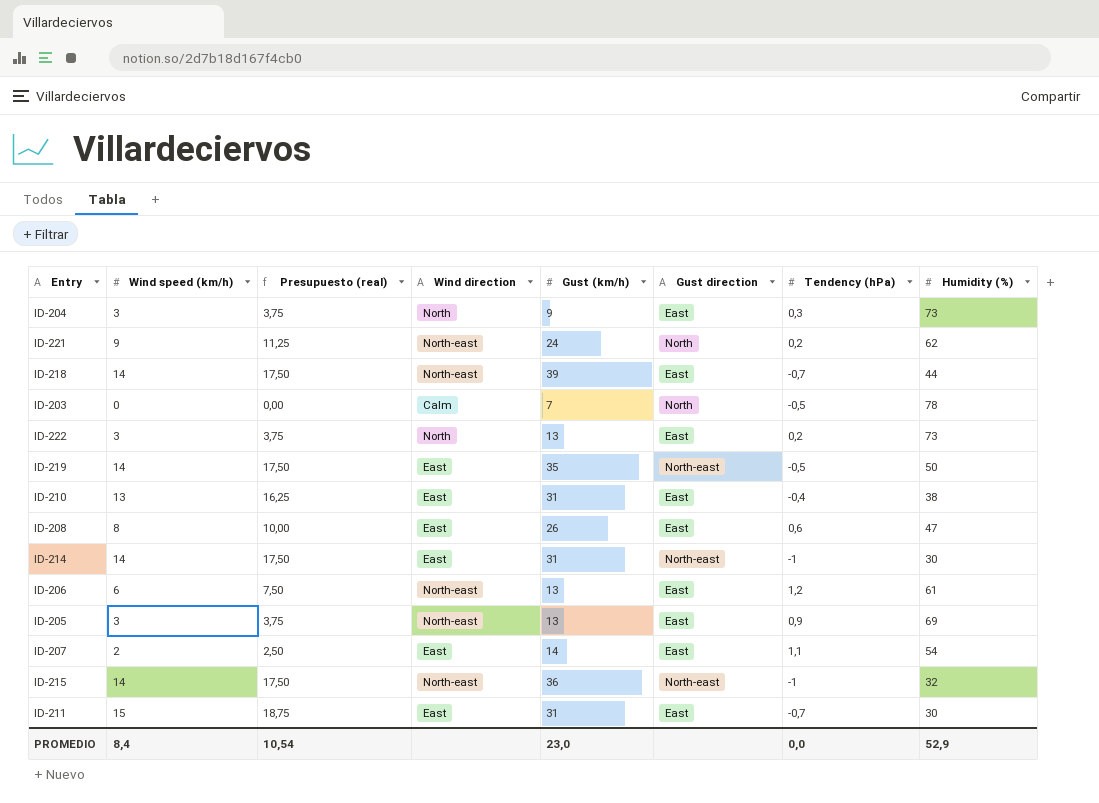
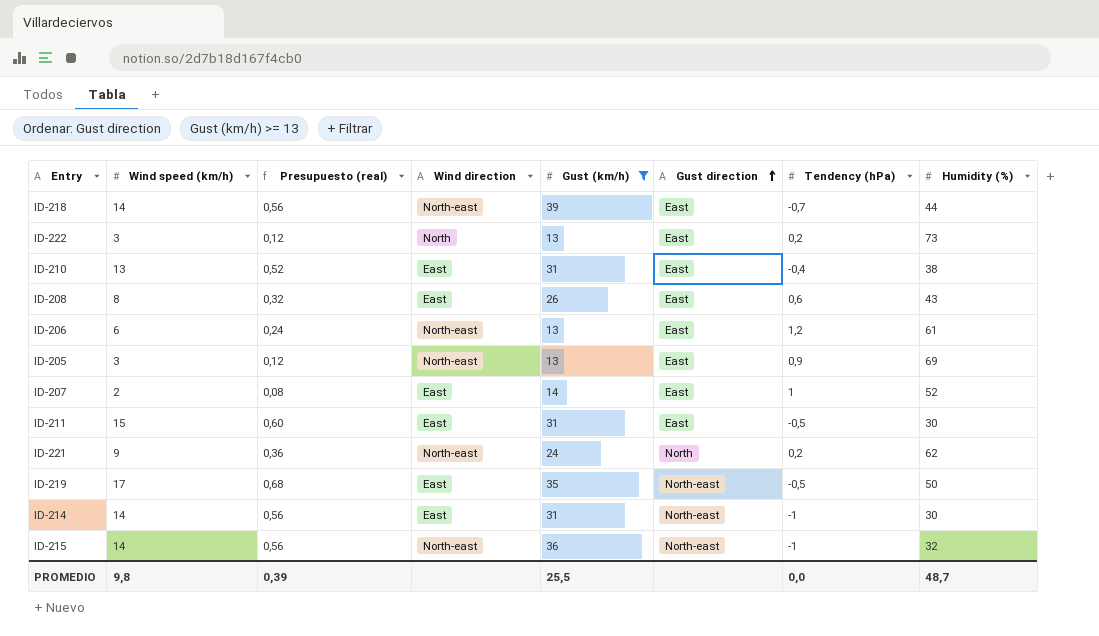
filter: none -> Gust (km/h) >= 13
row order: none -> Gust direction ascending
column Presupuesto (real) | formula: [Wind speed (km/h)] * 1,25 -> [Wind speed (km/h)] * 0,04
ID-208 | Humidity (%): 47 -> 43
ID-207 | Tendency (hPa): 1,1 -> 1
ID-207 | Humidity (%): 54 -> 52
ID-211 | Tendency (hPa): -0,7 -> -0,5
ID-219 | Wind speed (km/h): 14 -> 17
PROMEDIO | Wind speed (km/h): 8,4 -> 9,8
PROMEDIO | Presupuesto (real): 10,54 -> 0,39
PROMEDIO | Gust (km/h): 23,0 -> 25,5
PROMEDIO | Humidity (%): 52,9 -> 48,7

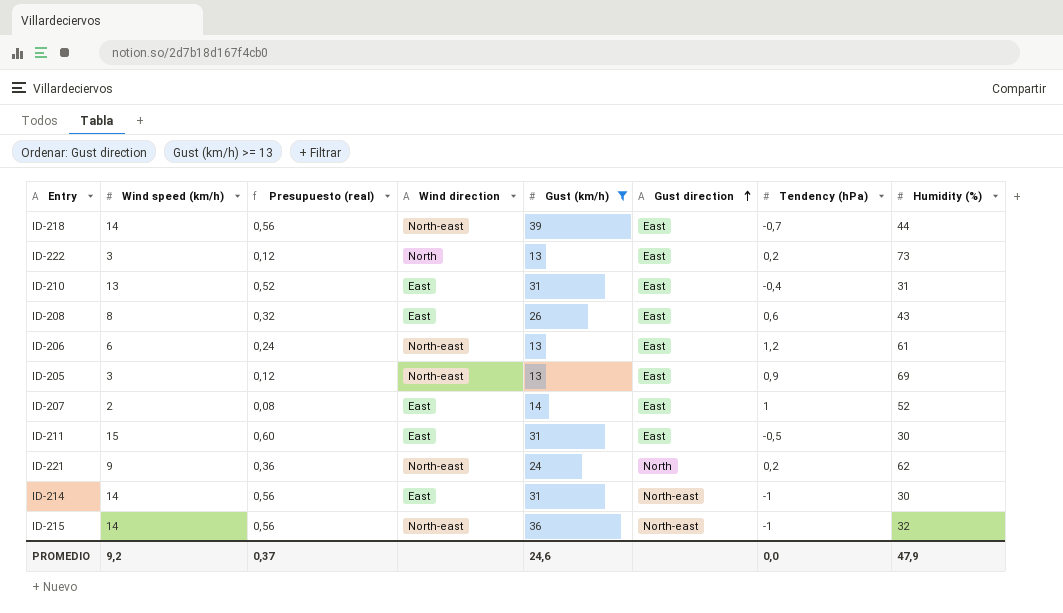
row ID-219: 17 | 0,68 | East | 35 | North-east | -0,5 | 50 -> none
ID-210 | Humidity (%): 38 -> 31
PROMEDIO | Wind speed (km/h): 9,8 -> 9,2
PROMEDIO | Presupuesto (real): 0,39 -> 0,37
PROMEDIO | Gust (km/h): 25,5 -> 24,6
PROMEDIO | Humidity (%): 48,7 -> 47,9

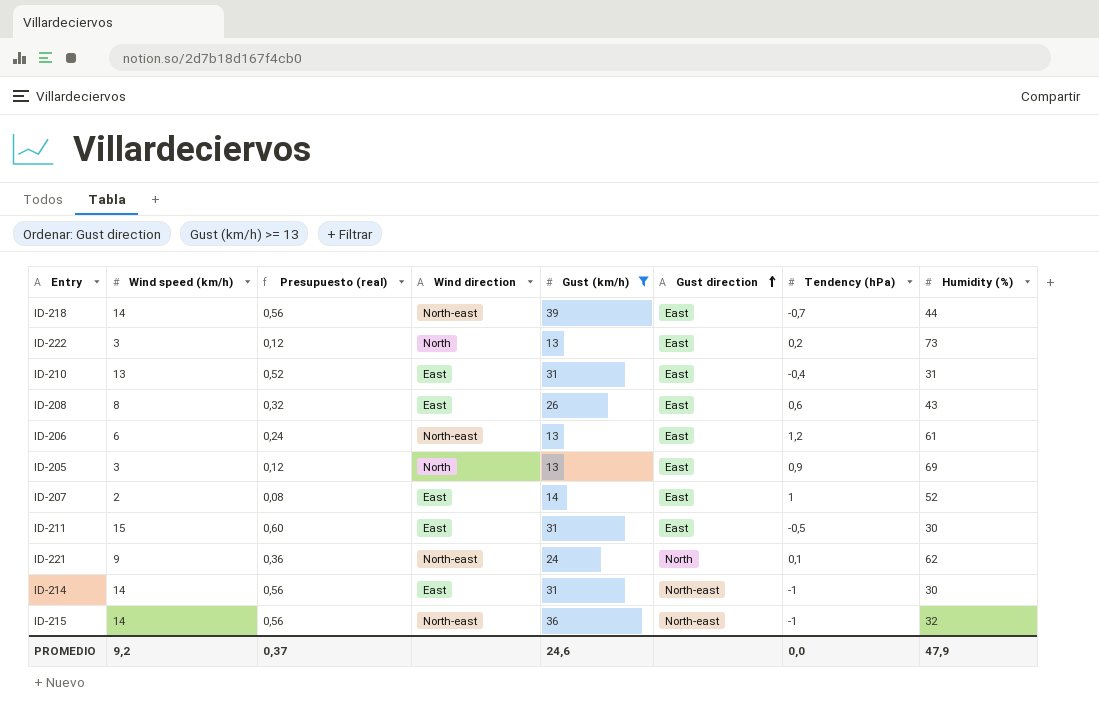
ID-205 | Wind direction: North-east -> North
ID-221 | Tendency (hPa): 0,2 -> 0,1

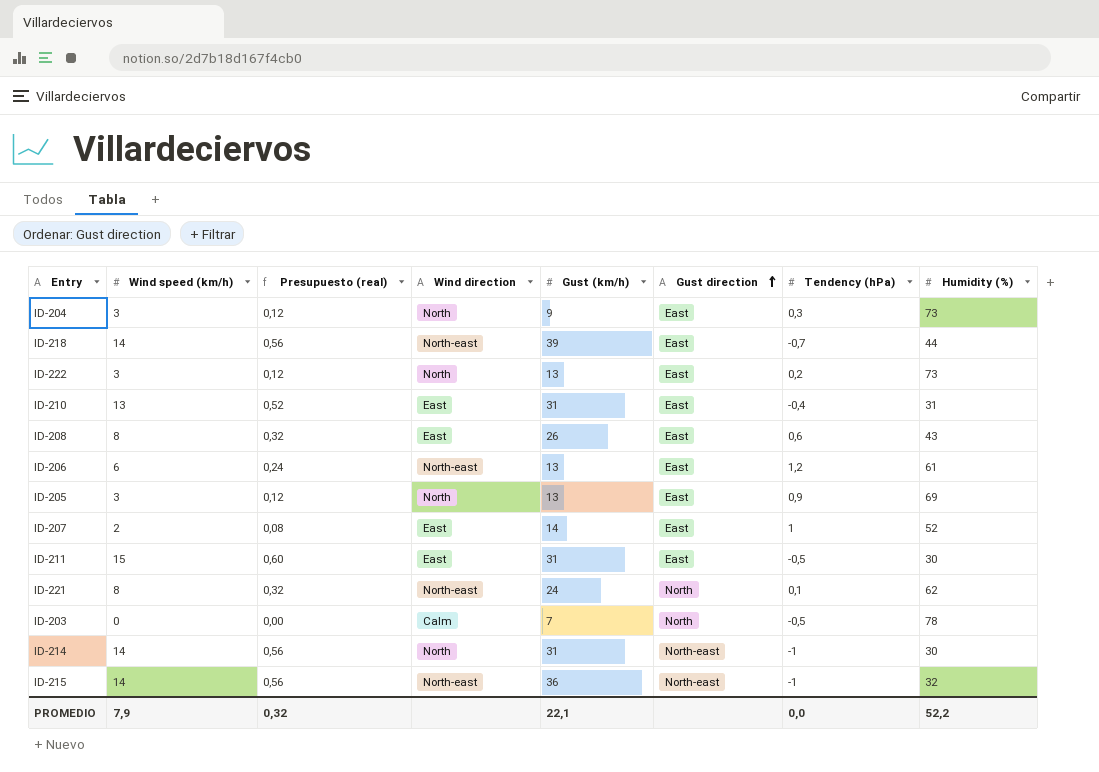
filter: Gust (km/h) >= 13 -> none
ID-221 | Wind speed (km/h): 9 -> 8
ID-221 | Presupuesto (real): 0,36 -> 0,32
ID-214 | Wind direction: East -> North
PROMEDIO | Wind speed (km/h): 9,2 -> 7,9
PROMEDIO | Presupuesto (real): 0,37 -> 0,32
PROMEDIO | Gust (km/h): 24,6 -> 22,1
PROMEDIO | Humidity (%): 47,9 -> 52,2

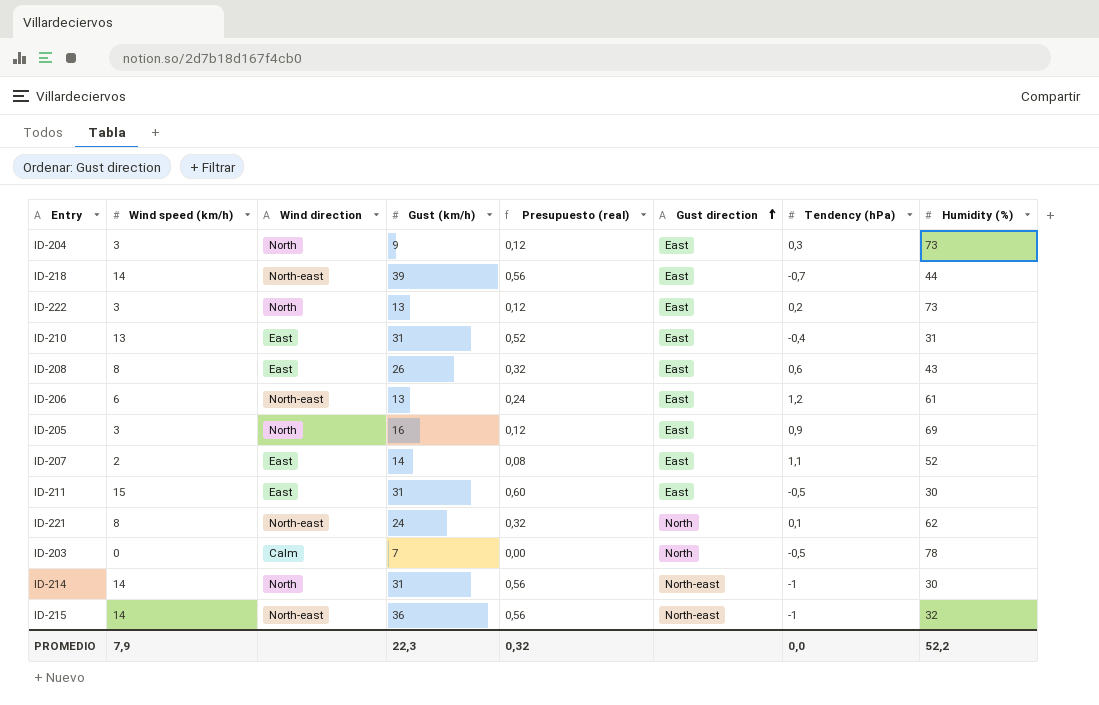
column Presupuesto (real) | position: 3 -> 5
ID-205 | Gust (km/h): 13 -> 16
ID-207 | Tendency (hPa): 1 -> 1,1
PROMEDIO | Gust (km/h): 22,1 -> 22,3

